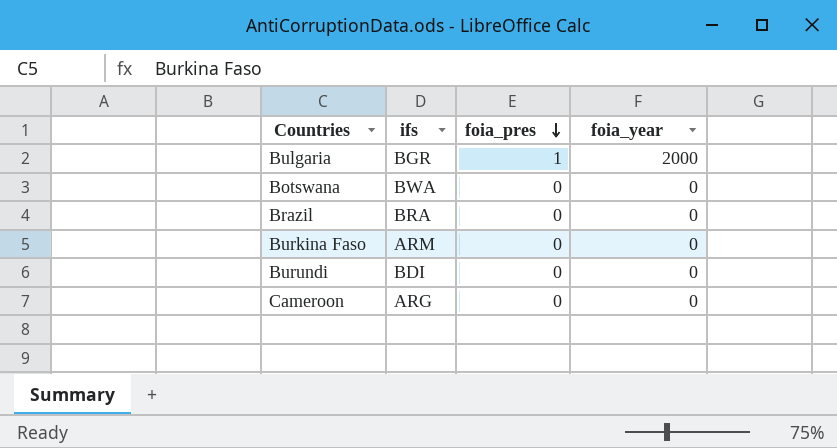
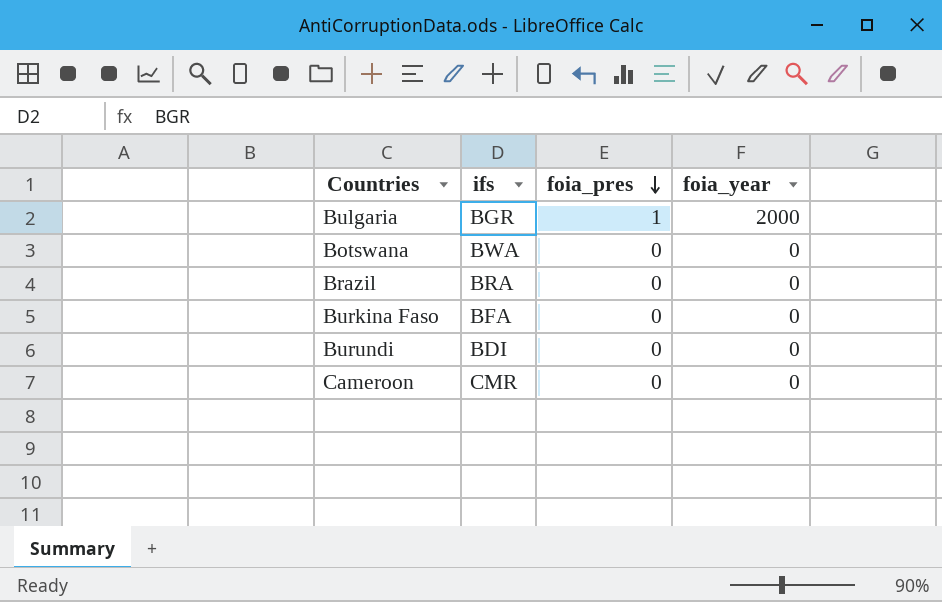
Burkina Faso | ifs: ARM -> BFA
Cameroon | ifs: ARG -> CMR

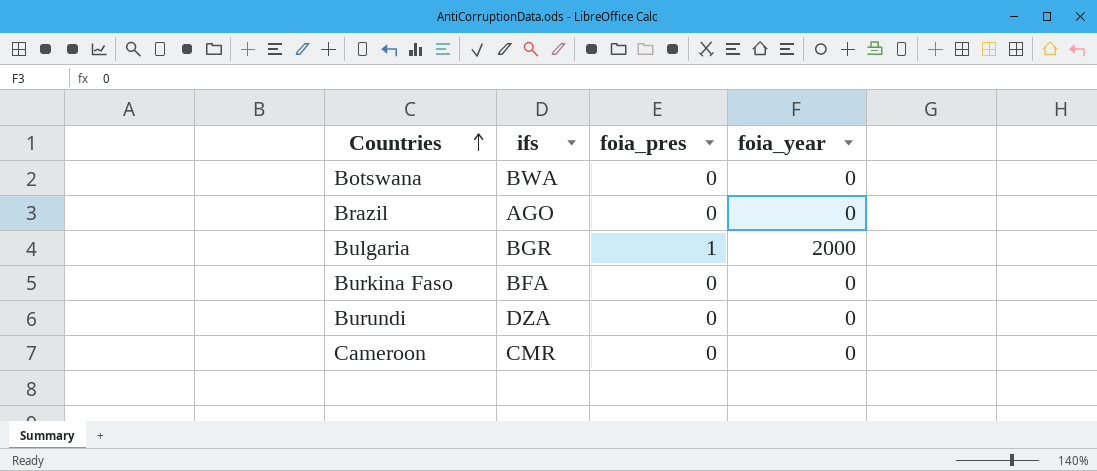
row order: foia_pres descending -> Countries ascending
Brazil | ifs: BRA -> AGO
Burundi | ifs: BDI -> DZA

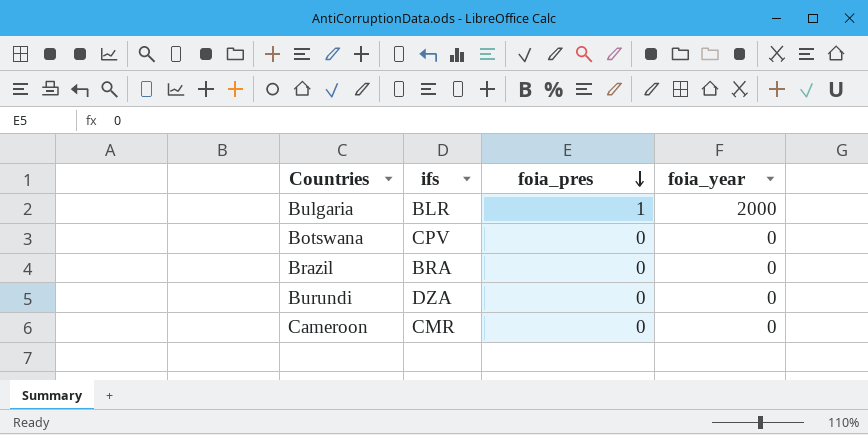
row order: Countries ascending -> foia_pres descending
row Burkina Faso: BFA | 0 | 0 -> none
Bulgaria | ifs: BGR -> BLR
Botswana | ifs: BWA -> CPV
Brazil | ifs: AGO -> BRA

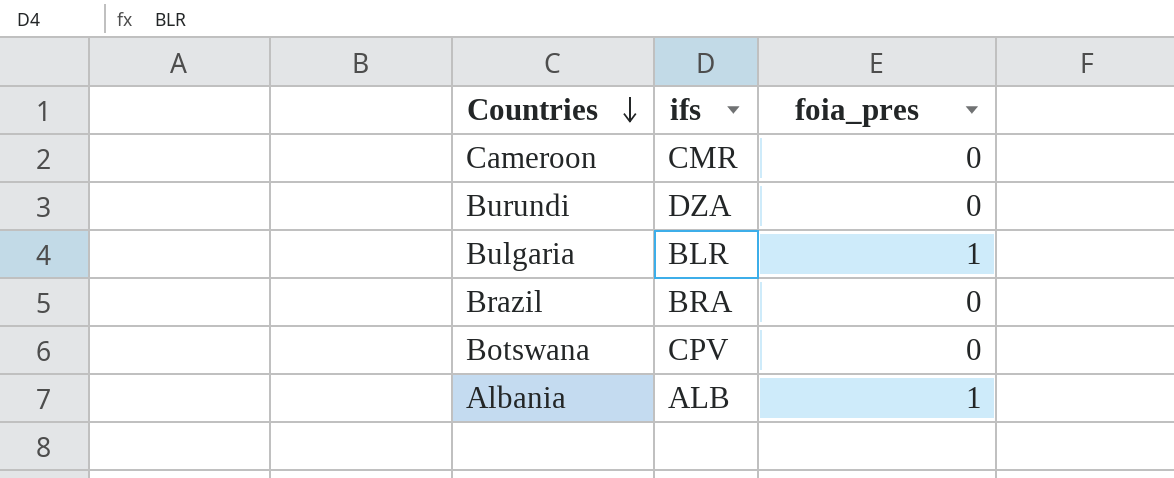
row order: foia_pres descending -> Countries descending
column foia_year | position: 4 -> none
row Albania: none -> ALB | 1

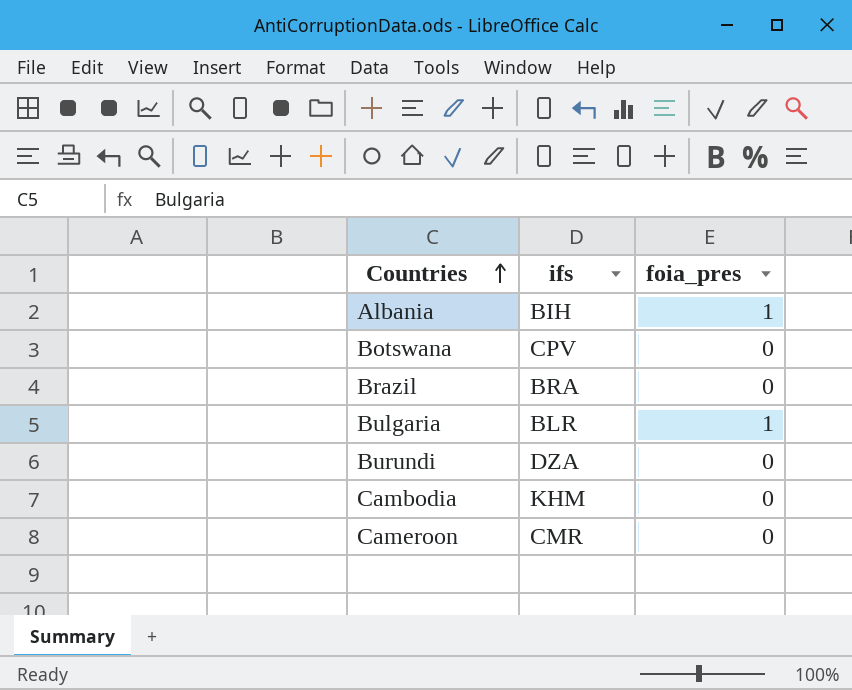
row order: Countries descending -> Countries ascending
Albania | ifs: ALB -> BIH
row Cambodia: none -> KHM | 0

